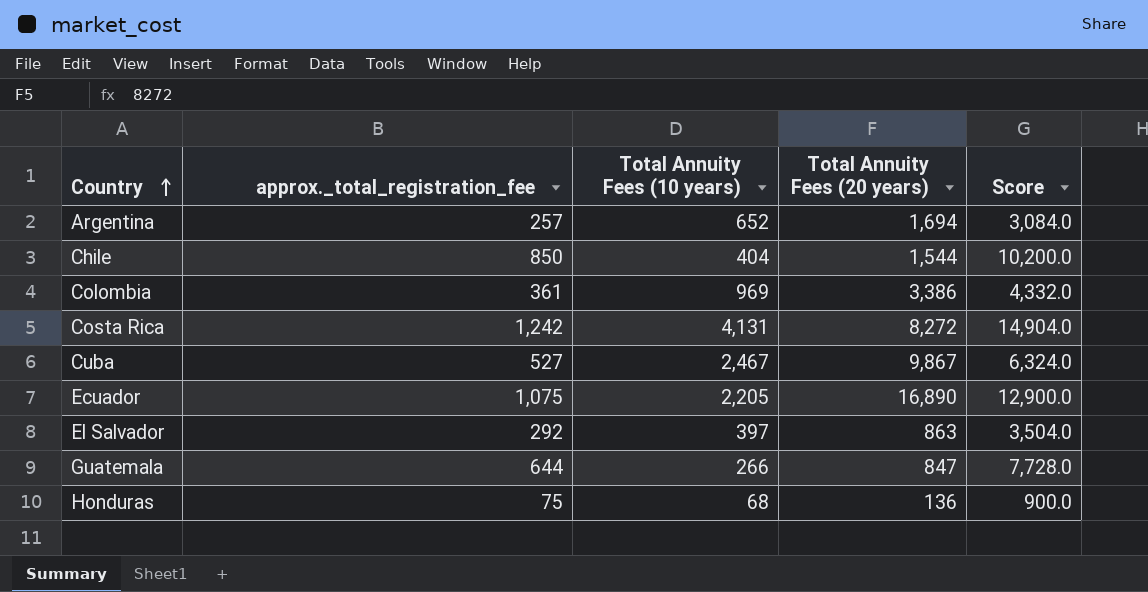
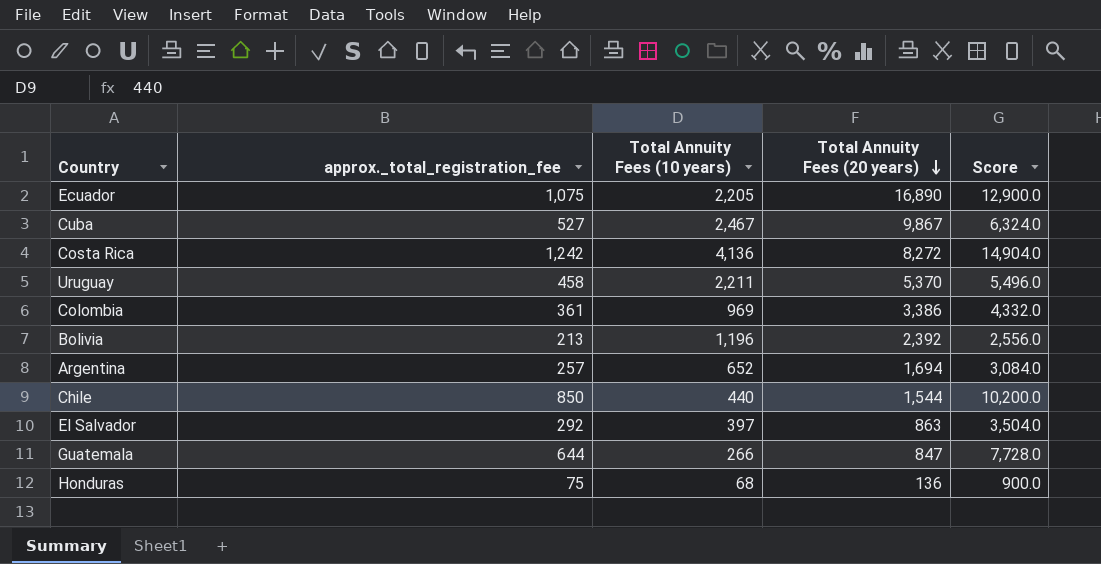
row order: Country ascending -> Total Annuity Fees (20 years) descending
Costa Rica | Total Annuity Fees (10 years): 4,131 -> 4,136
row Uruguay: none -> 458 | 2,211 | 5,370 | 5,496.0
row Bolivia: none -> 213 | 1,196 | 2,392 | 2,556.0
Chile | Total Annuity Fees (10 years): 404 -> 440

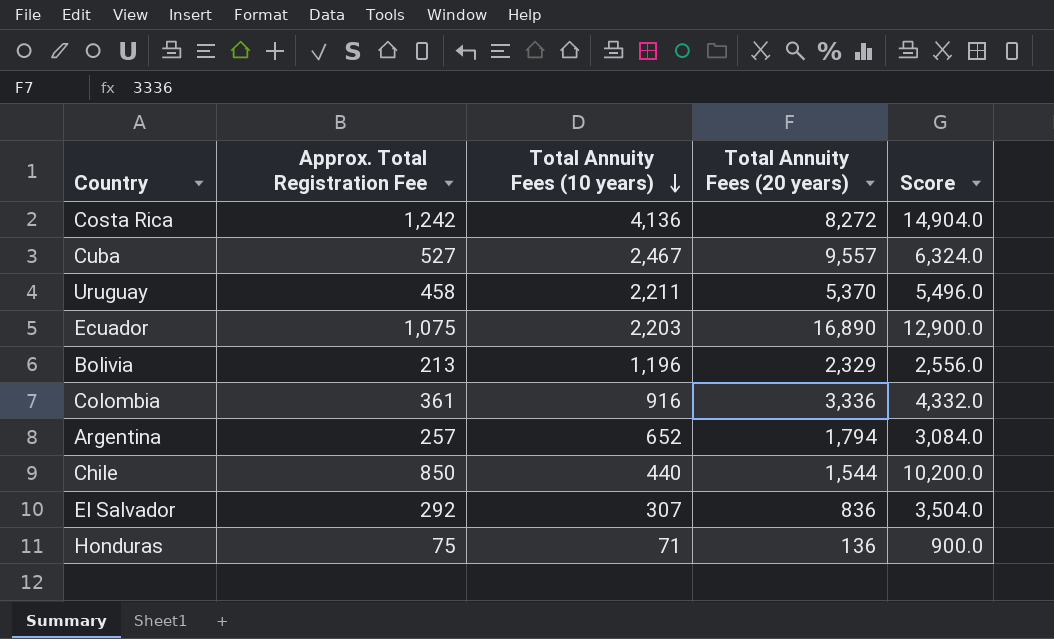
row order: Total Annuity Fees (20 years) descending -> Total Annuity Fees (10 years) descending
column name: approx._total_registration_fee -> Approx. Total Registration Fee
row Guatemala: 644 | 266 | 847 | 7,728.0 -> none
Cuba | Total Annuity Fees (20 years): 9,867 -> 9,557
Ecuador | Total Annuity Fees (10 years): 2,205 -> 2,203
Bolivia | Total Annuity Fees (20 years): 2,392 -> 2,329
Colombia | Total Annuity Fees (10 years): 969 -> 916
Colombia | Total Annuity Fees (20 years): 3,386 -> 3,336
Argentina | Total Annuity Fees (20 years): 1,694 -> 1,794
El Salvador | Total Annuity Fees (10 years): 397 -> 307
El Salvador | Total Annuity Fees (20 years): 863 -> 836
Honduras | Total Annuity Fees (10 years): 68 -> 71

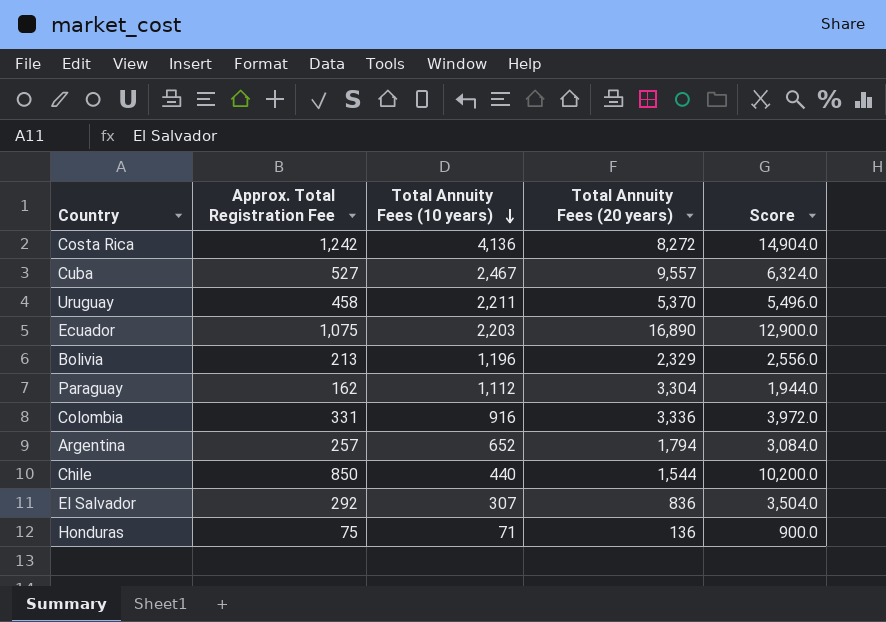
row Paraguay: none -> 162 | 1,112 | 3,304 | 1,944.0
Colombia | Approx. Total Registration Fee: 361 -> 331
Colombia | Score: 4,332.0 -> 3,972.0

